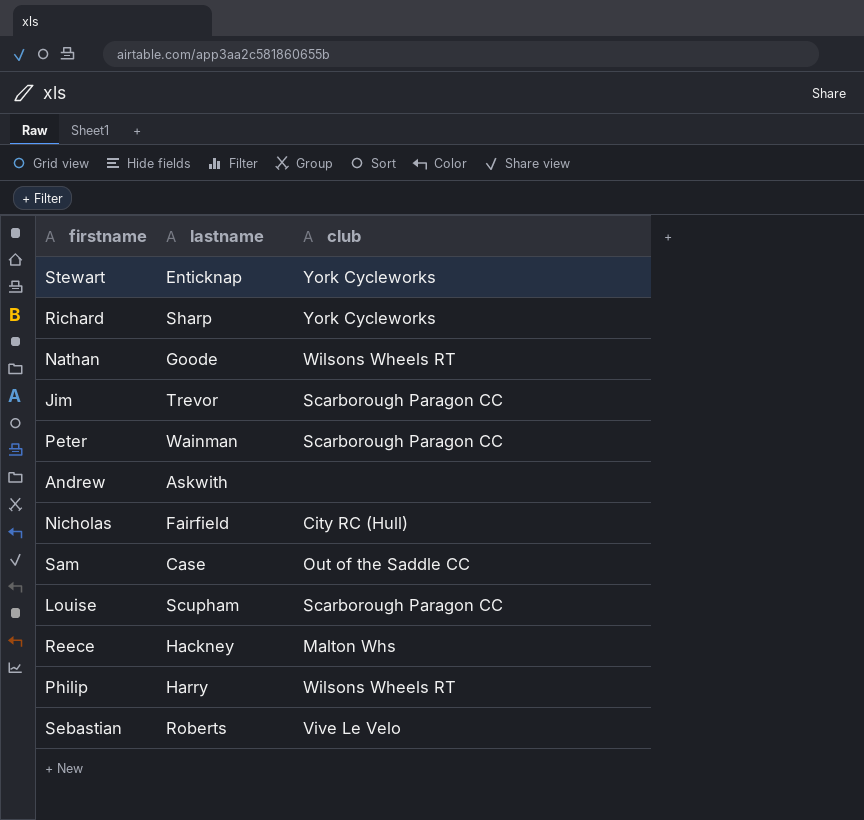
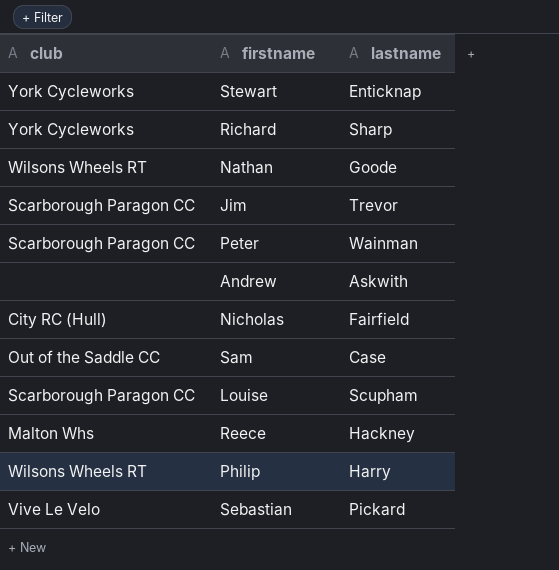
column club | position: 3 -> 1
Sebastian | lastname: Roberts -> Pickard

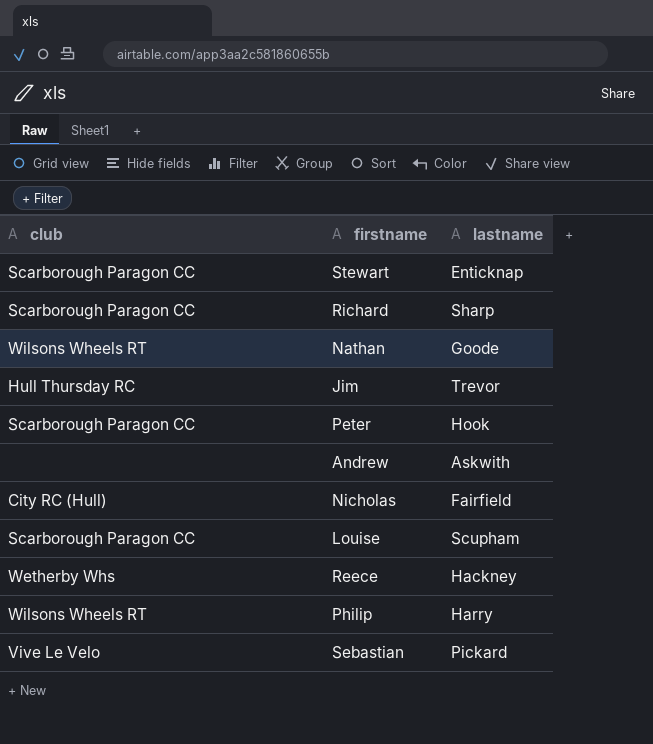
row Sam: Out of the Saddle CC | Case -> none
Stewart | club: York Cycleworks -> Scarborough Paragon CC
Richard | club: York Cycleworks -> Scarborough Paragon CC
Jim | club: Scarborough Paragon CC -> Hull Thursday RC
Peter | lastname: Wainman -> Hook
Reece | club: Malton Whs -> Wetherby Whs

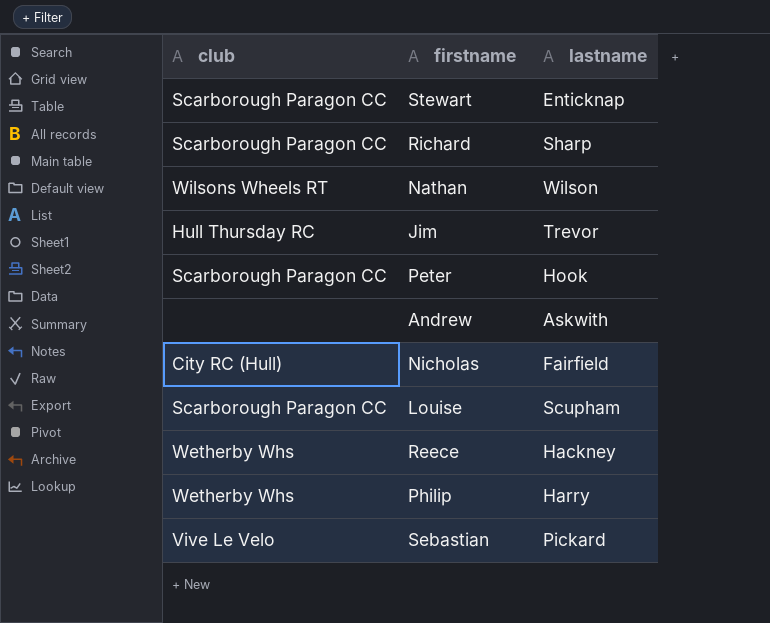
Nathan | lastname: Goode -> Wilson
Philip | club: Wilsons Wheels RT -> Wetherby Whs

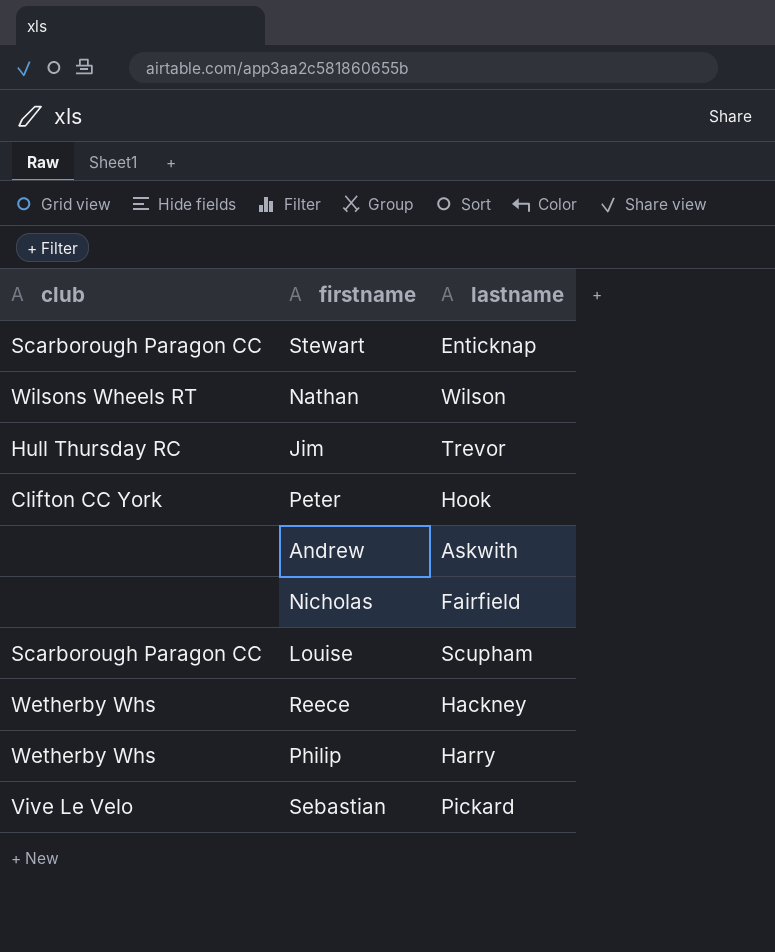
row Richard: Scarborough Paragon CC | Sharp -> none
Peter | club: Scarborough Paragon CC -> Clifton CC York
Nicholas | club: City RC (Hull) -> none

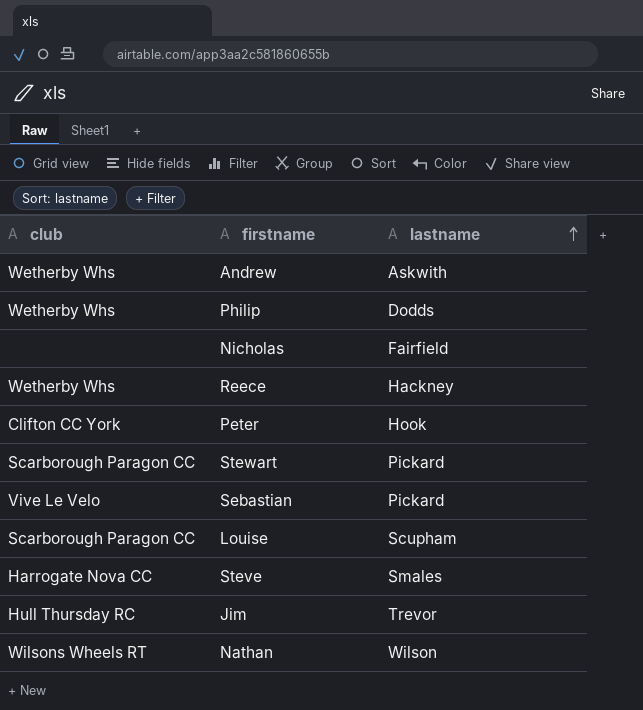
row order: none -> lastname ascending
Andrew | club: none -> Wetherby Whs
Philip | lastname: Harry -> Dodds
Stewart | lastname: Enticknap -> Pickard
row Steve: none -> Harrogate Nova CC | Smales

